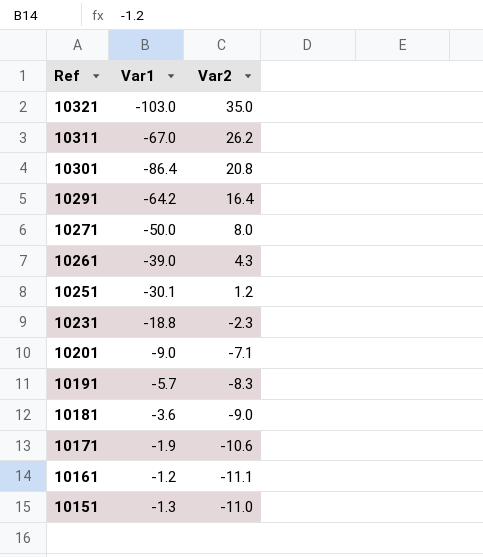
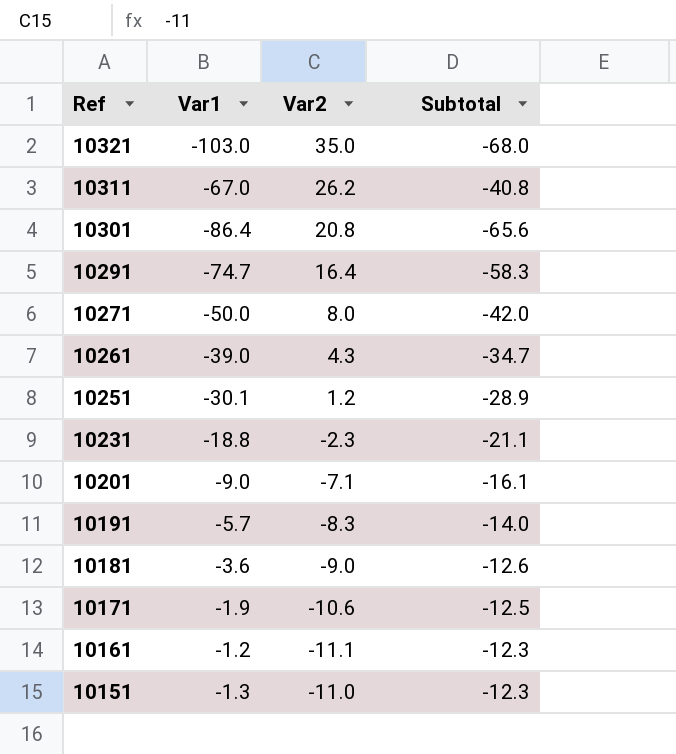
column Subtotal | formula: none -> [Var1] + [Var2]
10291 | Var1: -64.2 -> -74.7

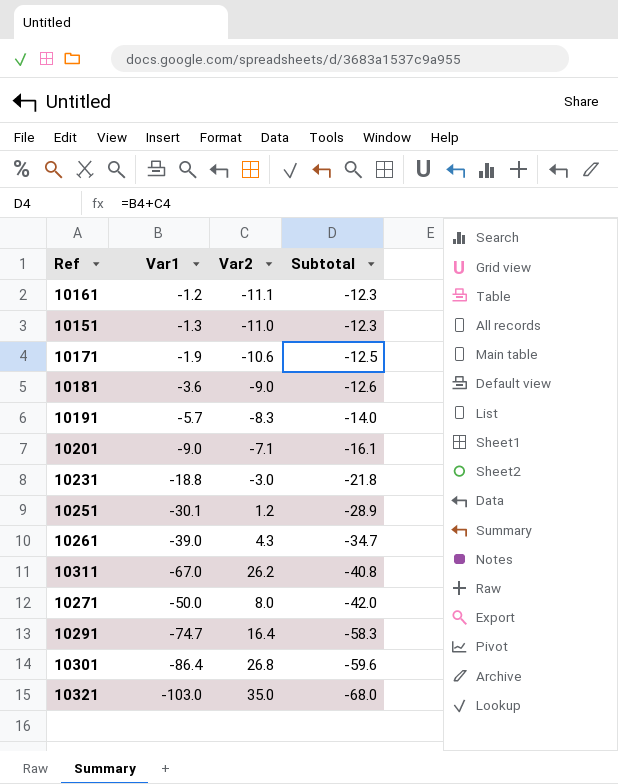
row order: Ref descending -> Subtotal descending
10231 | Var2: -2.3 -> -3.0
10231 | Subtotal: -21.1 -> -21.8
10301 | Var2: 20.8 -> 26.8
10301 | Subtotal: -65.6 -> -59.6

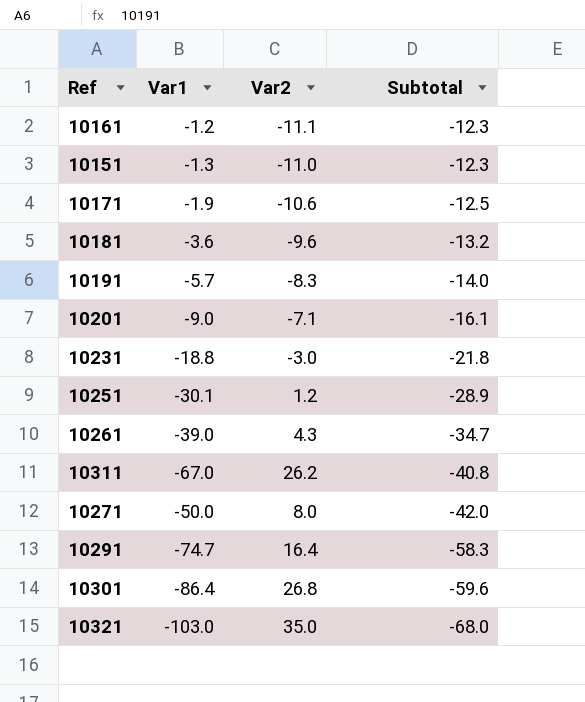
10181 | Var2: -9.0 -> -9.6
10181 | Subtotal: -12.6 -> -13.2

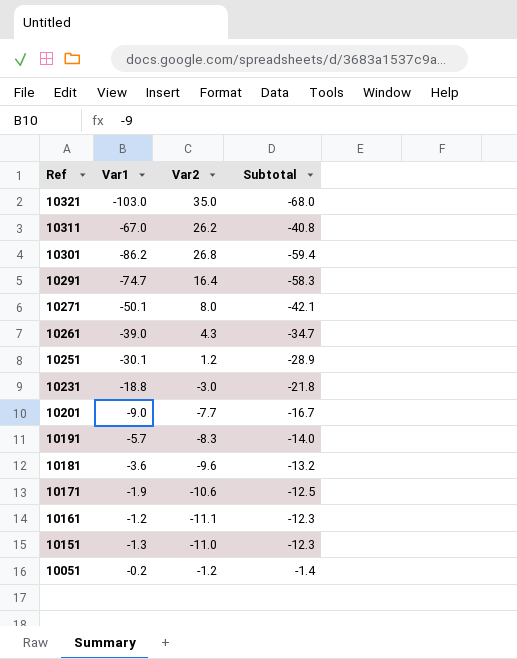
row order: Subtotal descending -> Ref descending
10301 | Var1: -86.4 -> -86.2
10301 | Subtotal: -59.6 -> -59.4
10271 | Var1: -50.0 -> -50.1
10271 | Subtotal: -42.0 -> -42.1
10201 | Var2: -7.1 -> -7.7
10201 | Subtotal: -16.1 -> -16.7
row 10051: none -> -0.2 | -1.2 | -1.4

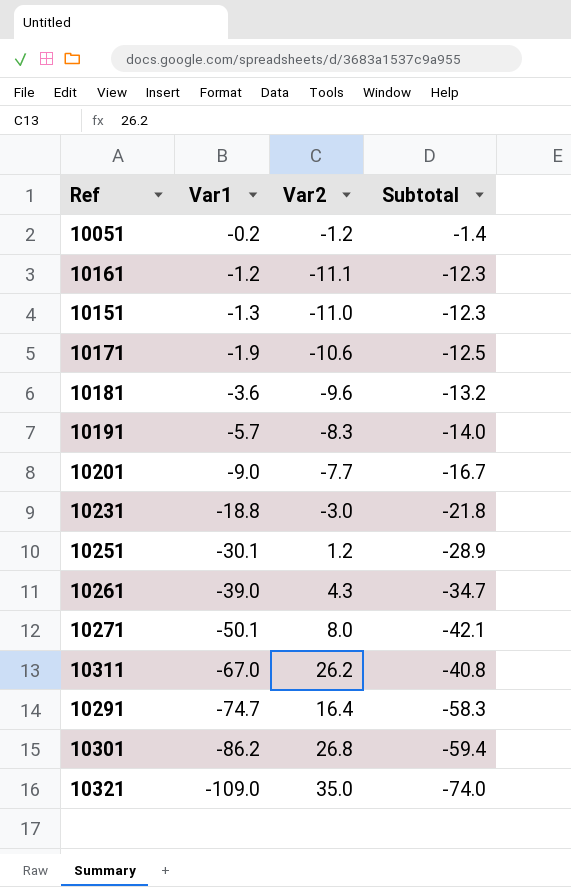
row order: Ref descending -> Var1 descending
10321 | Var1: -103.0 -> -109.0
10321 | Subtotal: -68.0 -> -74.0

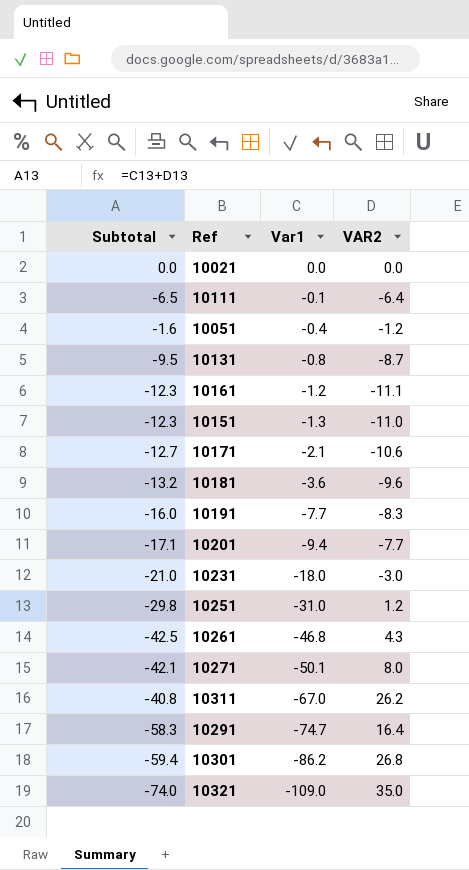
column Subtotal | position: 4 -> 1
column name: Var2 -> VAR2
row 10021: none -> 0.0 | 0.0 | 0.0
row 10111: none -> -6.5 | -0.1 | -6.4
10051 | Subtotal: -1.4 -> -1.6
10051 | Var1: -0.2 -> -0.4
row 10131: none -> -9.5 | -0.8 | -8.7
10171 | Subtotal: -12.5 -> -12.7
10171 | Var1: -1.9 -> -2.1
10191 | Subtotal: -14.0 -> -16.0
10191 | Var1: -5.7 -> -7.7
10201 | Subtotal: -16.7 -> -17.1
10201 | Var1: -9.0 -> -9.4
10231 | Subtotal: -21.8 -> -21.0
10231 | Var1: -18.8 -> -18.0
10251 | Subtotal: -28.9 -> -29.8
10251 | Var1: -30.1 -> -31.0
10261 | Subtotal: -34.7 -> -42.5
10261 | Var1: -39.0 -> -46.8

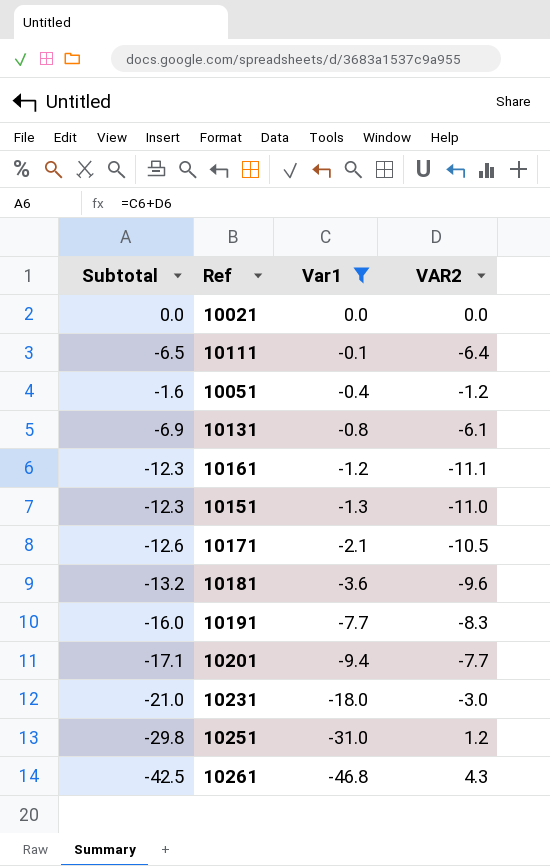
filter: none -> Var1 >= -46.8
10131 | Subtotal: -9.5 -> -6.9
10131 | VAR2: -8.7 -> -6.1
10171 | Subtotal: -12.7 -> -12.6
10171 | VAR2: -10.6 -> -10.5

